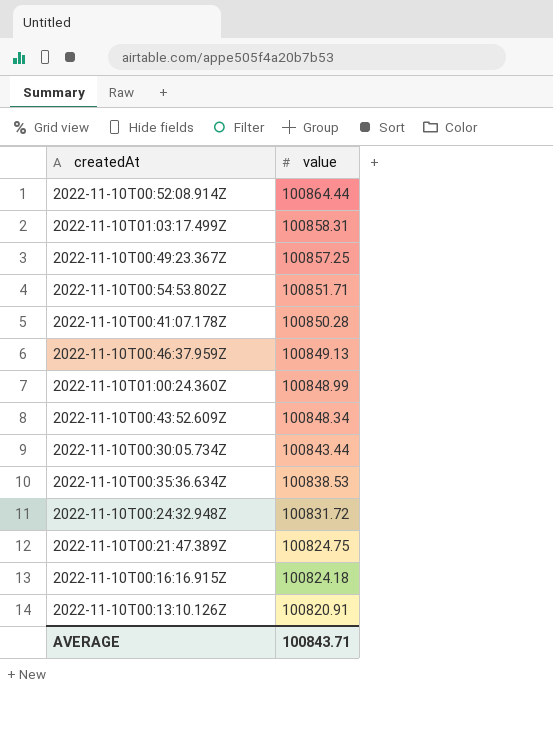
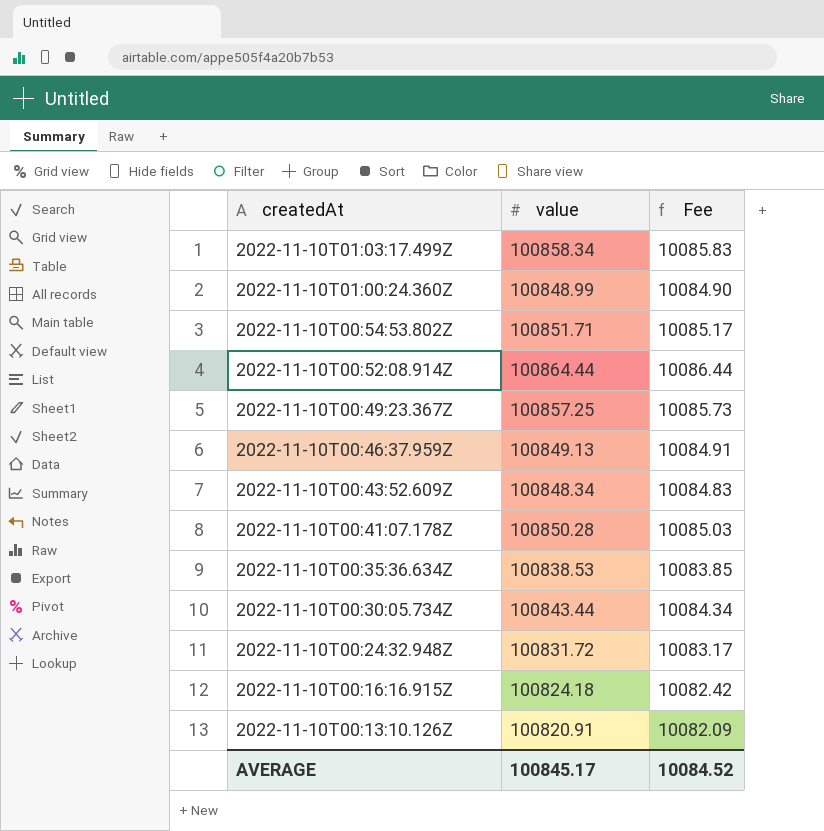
row order: value descending -> createdAt descending
column Fee | formula: none -> [value] * 0.1
row 2022-11-10T00:21:47.389Z: 100824.75 -> none
2022-11-10T01:03:17.499Z | value: 100858.31 -> 100858.34
AVERAGE | value: 100843.71 -> 100845.17

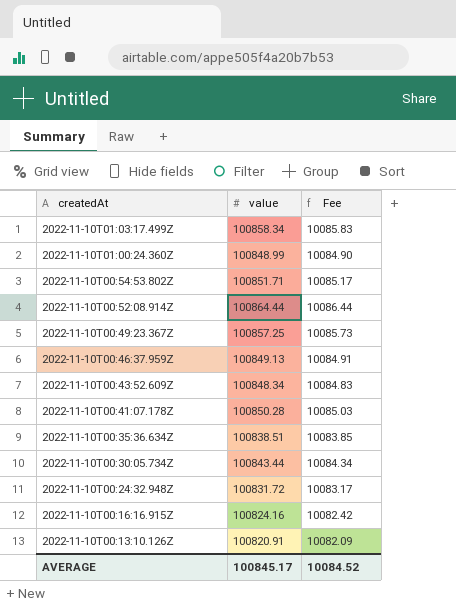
2022-11-10T00:35:36.634Z | value: 100838.53 -> 100838.51
2022-11-10T00:16:16.915Z | value: 100824.18 -> 100824.16

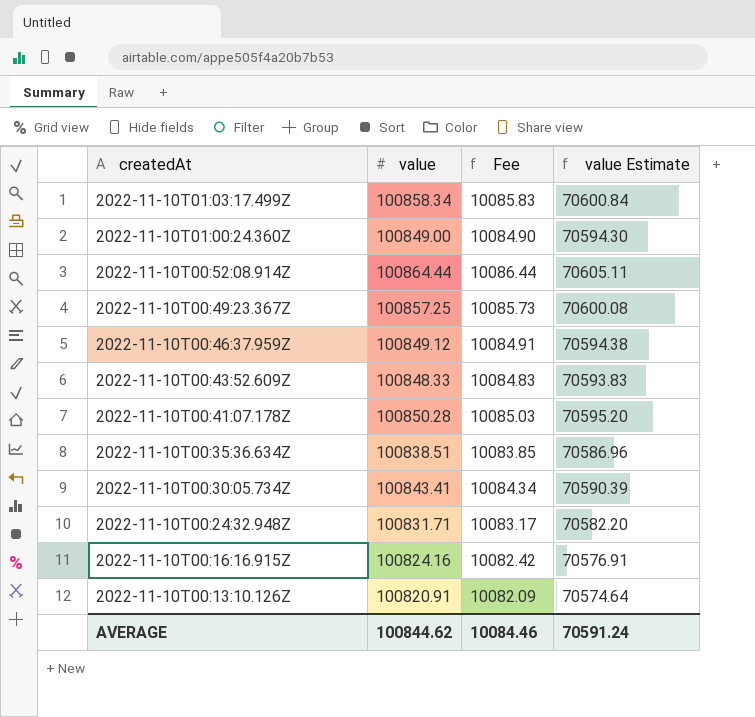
column value Estimate | formula: none -> [value] * 0.7
row 2022-11-10T00:54:53.802Z: 100851.71 | 10085.17 -> none
2022-11-10T01:00:24.360Z | value: 100848.99 -> 100849.00
2022-11-10T00:46:37.959Z | value: 100849.13 -> 100849.12
2022-11-10T00:43:52.609Z | value: 100848.34 -> 100848.33
2022-11-10T00:30:05.734Z | value: 100843.44 -> 100843.41
2022-11-10T00:24:32.948Z | value: 100831.72 -> 100831.71
AVERAGE | value: 100845.17 -> 100844.62
AVERAGE | Fee: 10084.52 -> 10084.46

